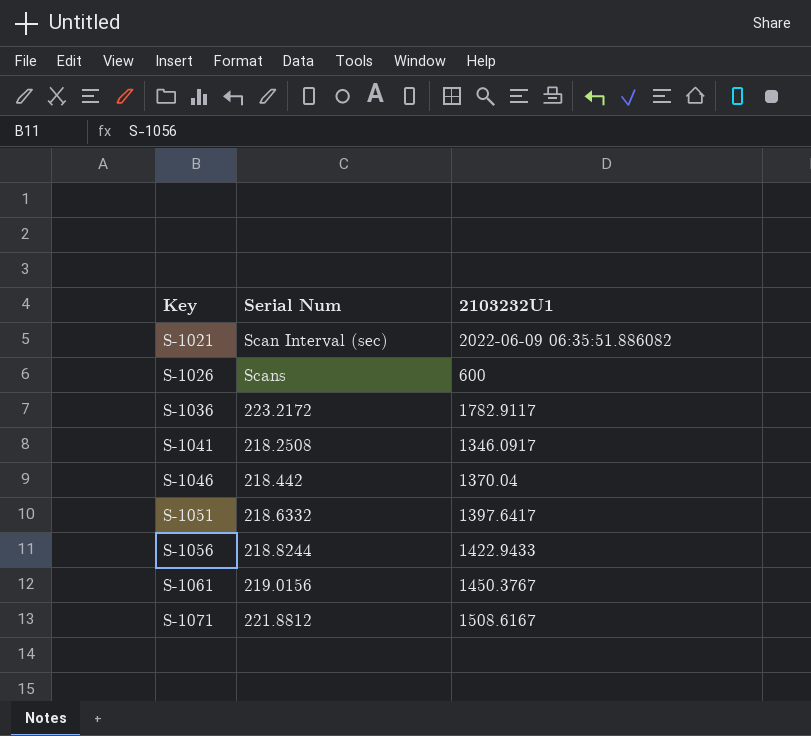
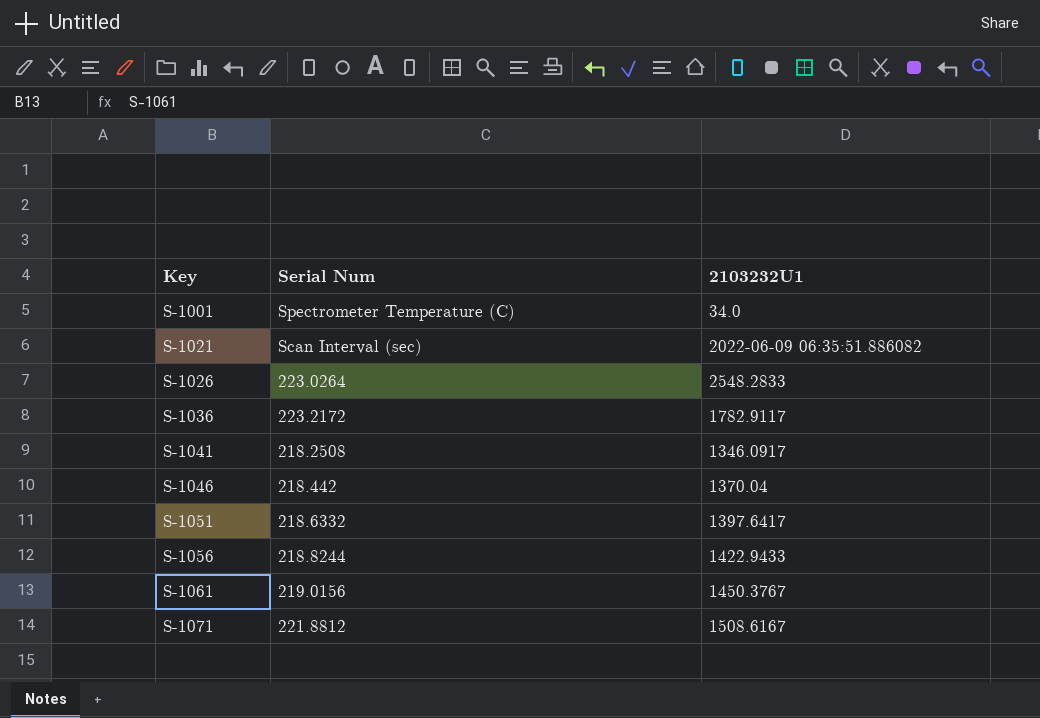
row S-1001: none -> Spectrometer Temperature (C) | 34.0
S-1026 | Serial Num: Scans -> 223.0264
S-1026 | 2103232U1: 600 -> 2548.2833

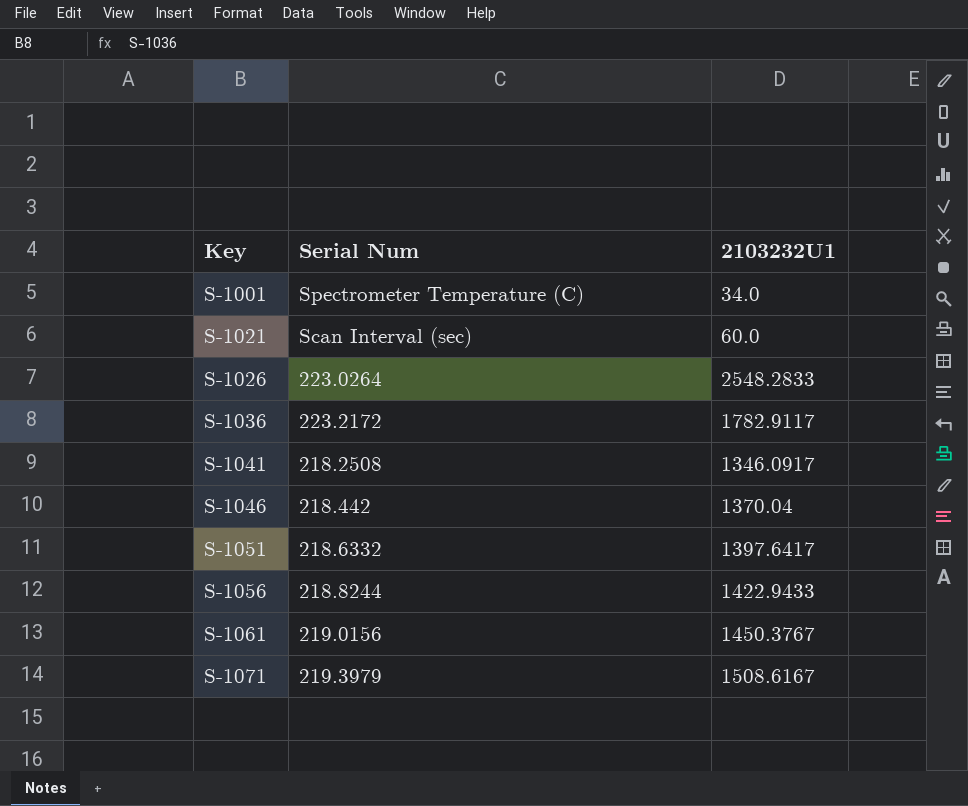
S-1021 | 2103232U1: 2022-06-09 06:35:51.886082 -> 60.0
S-1071 | Serial Num: 221.8812 -> 219.3979

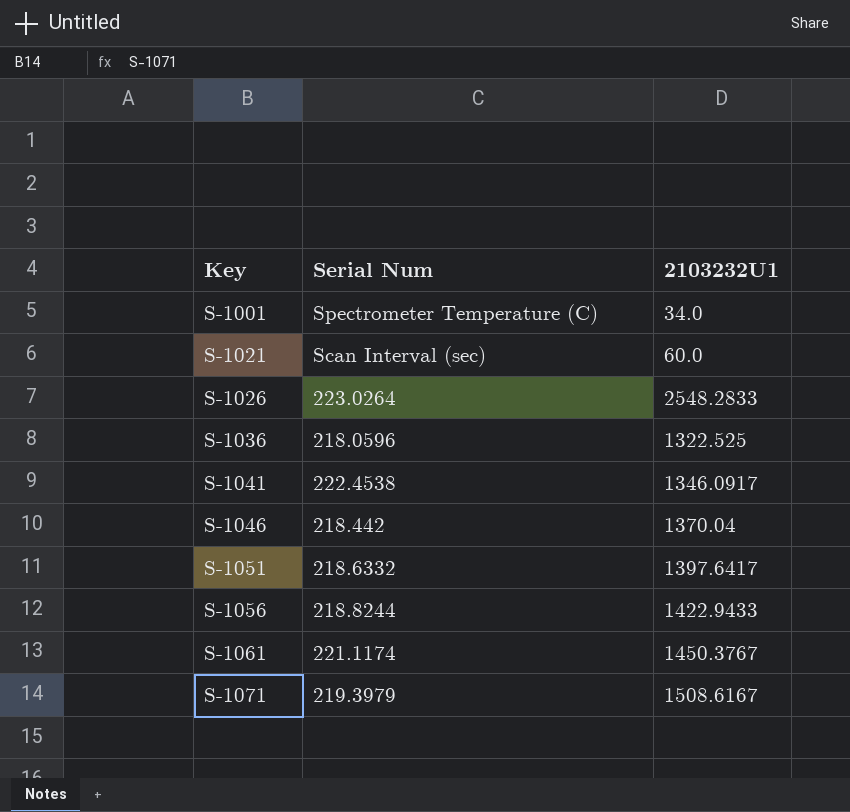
S-1036 | Serial Num: 223.2172 -> 218.0596
S-1036 | 2103232U1: 1782.9117 -> 1322.525
S-1041 | Serial Num: 218.2508 -> 222.4538
S-1061 | Serial Num: 219.0156 -> 221.1174

